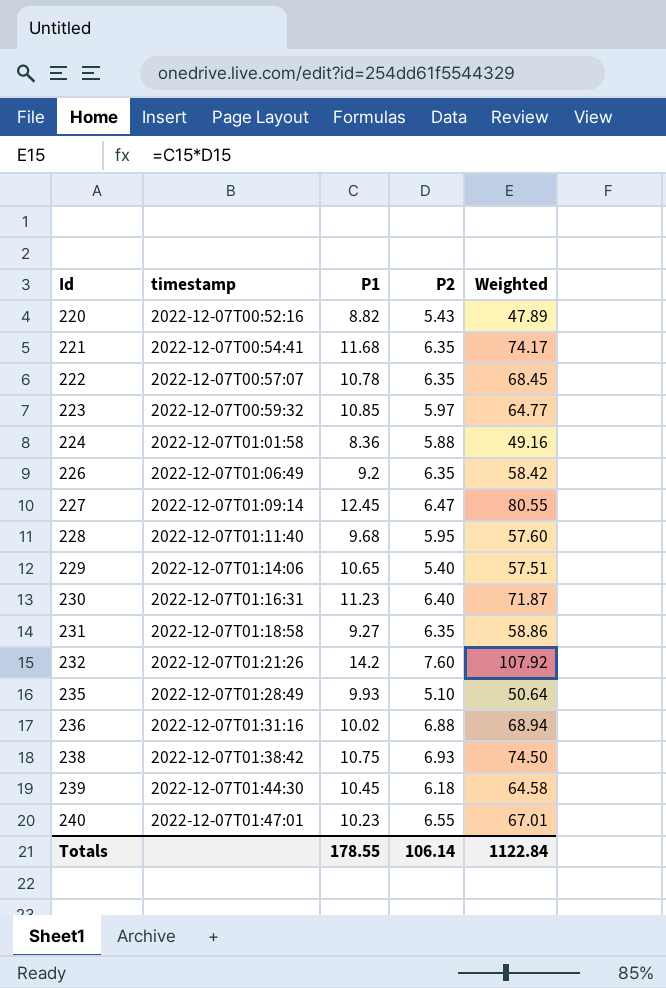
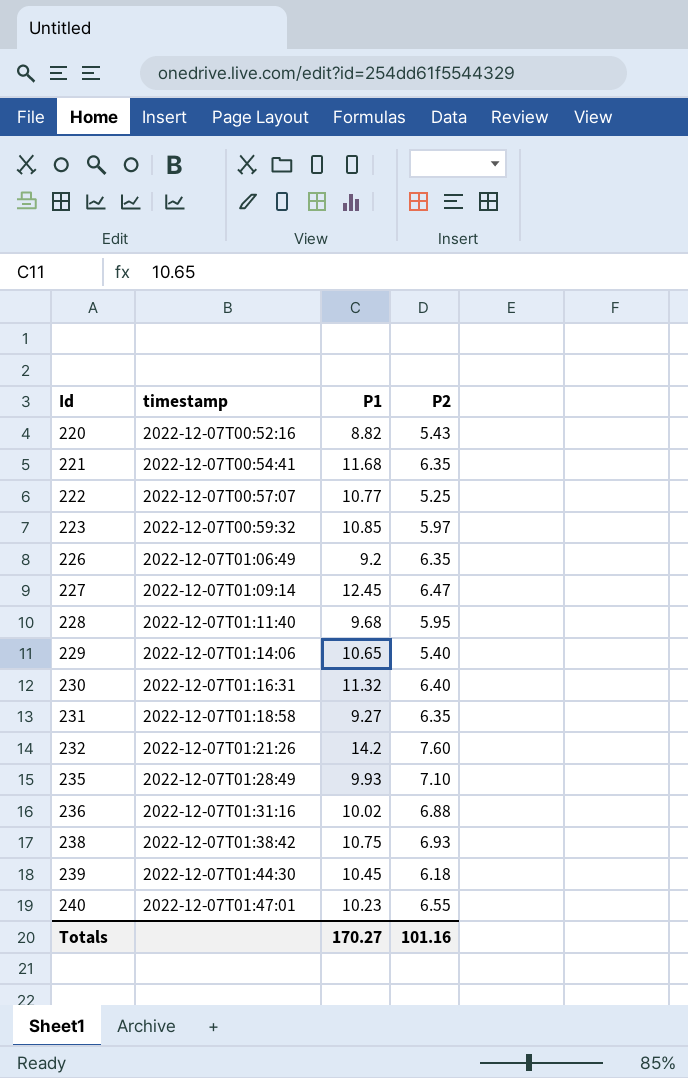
column Weighted | formula: [P1] * [P2] -> none
row 224: 2022-12-07T01:01:58 | 8.36 | 5.88 | 49.16 -> none
222 | P1: 10.78 -> 10.77
222 | P2: 6.35 -> 5.25
230 | P1: 11.23 -> 11.32
235 | P2: 5.10 -> 7.10
Totals | P1: 178.55 -> 170.27
Totals | P2: 106.14 -> 101.16

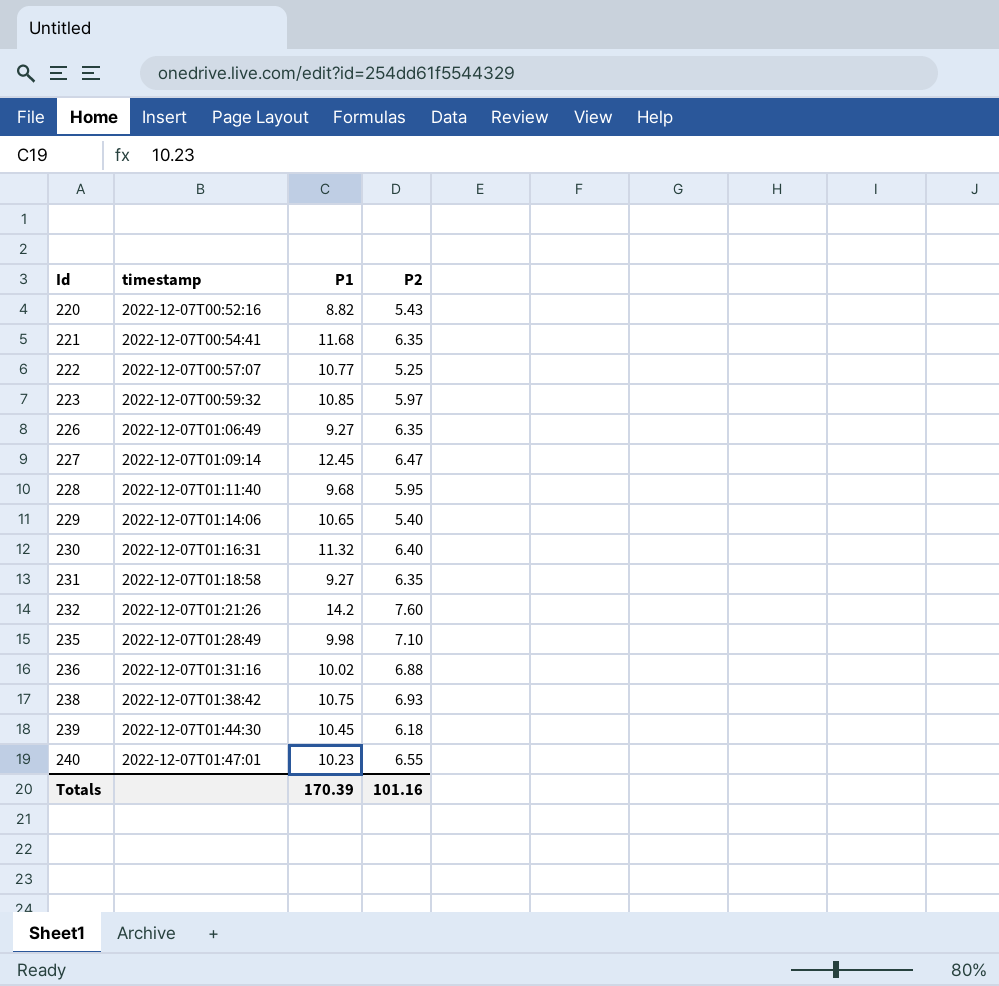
226 | P1: 9.2 -> 9.27
235 | P1: 9.93 -> 9.98
Totals | P1: 170.27 -> 170.39

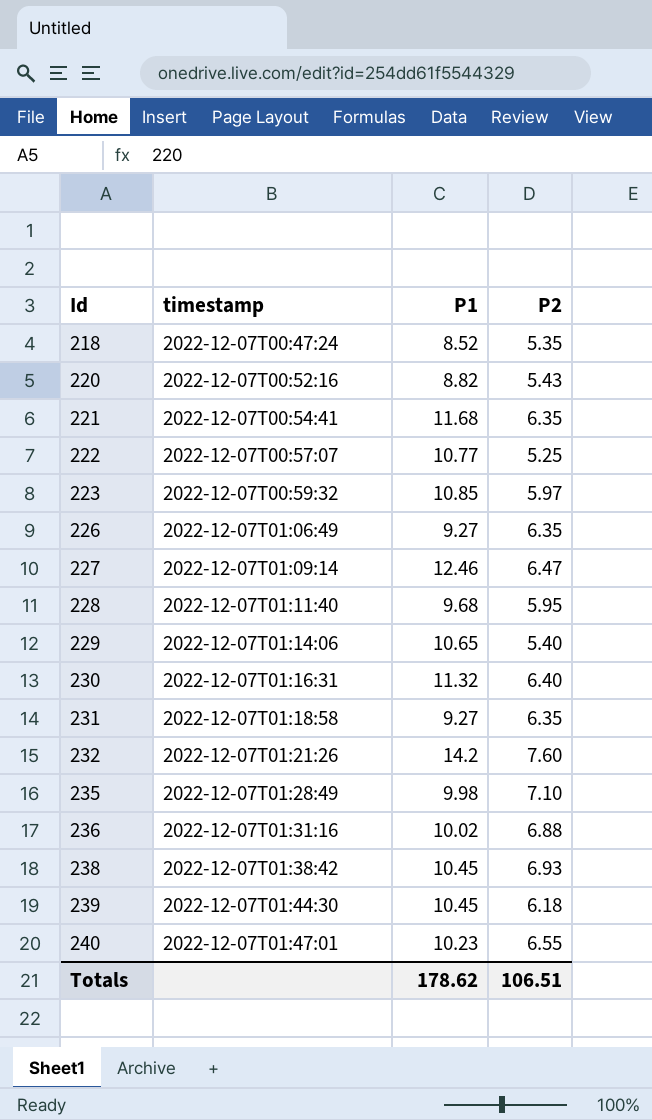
row 218: none -> 2022-12-07T00:47:24 | 8.52 | 5.35
227 | P1: 12.45 -> 12.46
238 | P1: 10.75 -> 10.45
Totals | P1: 170.39 -> 178.62
Totals | P2: 101.16 -> 106.51

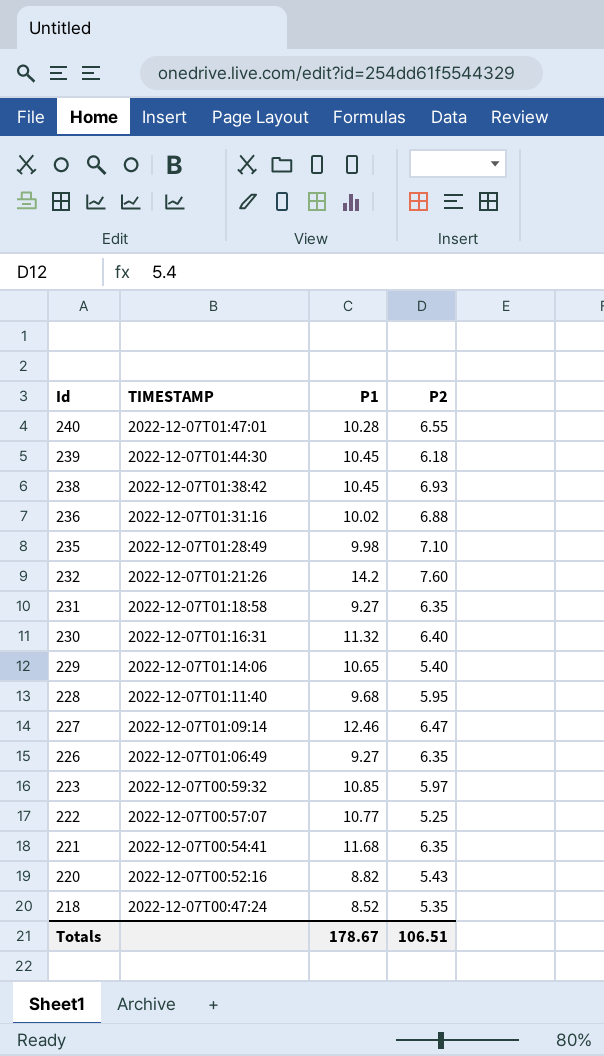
row order: Id ascending -> Id descending
column name: timestamp -> TIMESTAMP
240 | P1: 10.23 -> 10.28
Totals | P1: 178.62 -> 178.67

